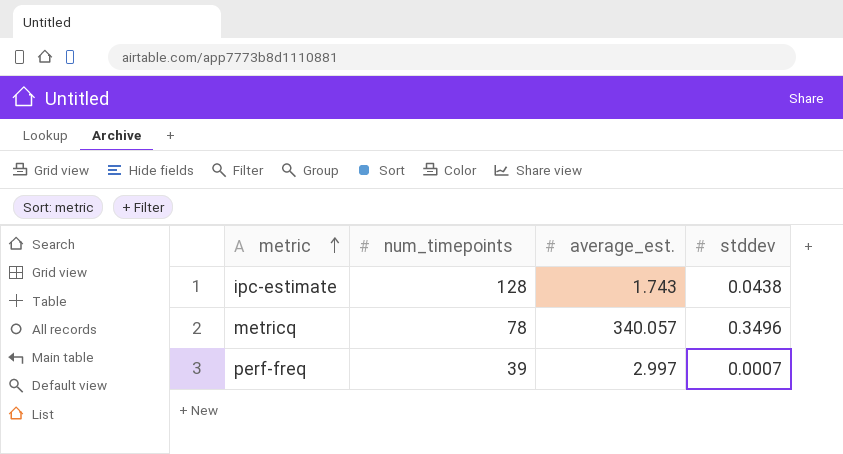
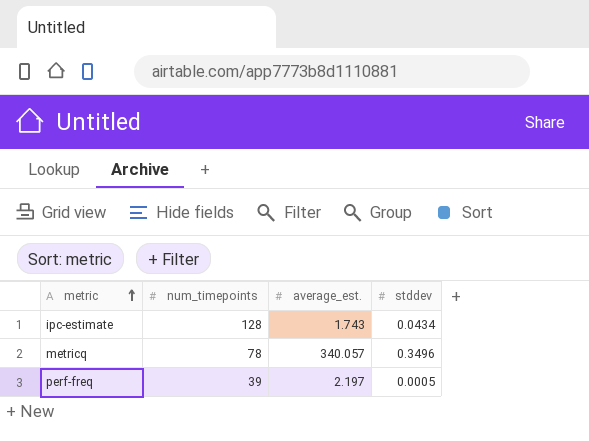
ipc-estimate | stddev: 0.0438 -> 0.0434
perf-freq | average_est.: 2.997 -> 2.197
perf-freq | stddev: 0.0007 -> 0.0005

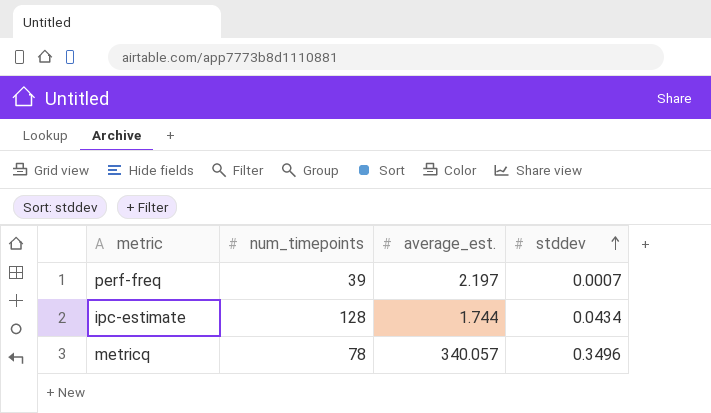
row order: metric ascending -> stddev ascending
perf-freq | stddev: 0.0005 -> 0.0007
ipc-estimate | average_est.: 1.743 -> 1.744

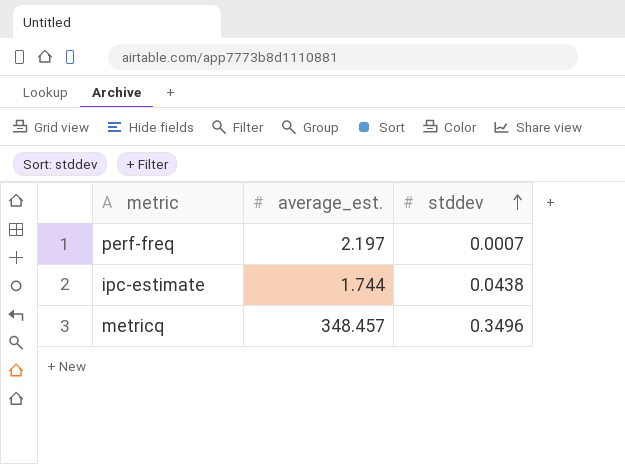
column num_timepoints | position: 2 -> none
ipc-estimate | stddev: 0.0434 -> 0.0438
metricq | average_est.: 340.057 -> 348.457

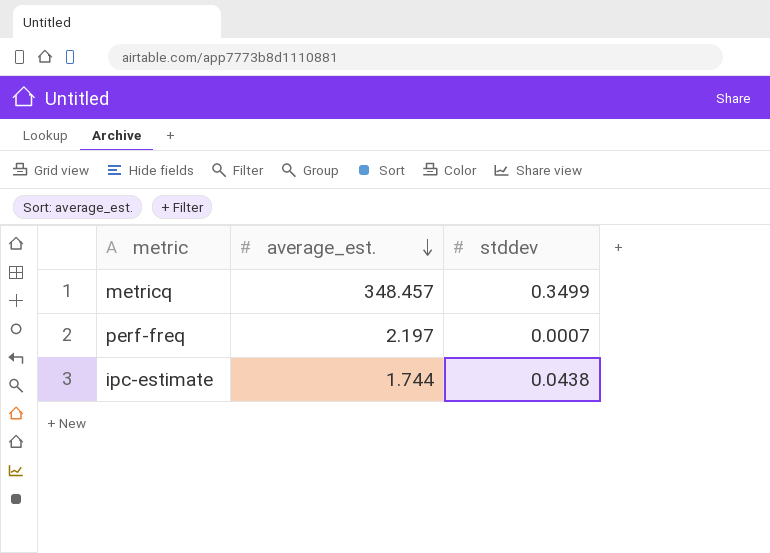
row order: stddev ascending -> average_est. descending
metricq | stddev: 0.3496 -> 0.3499

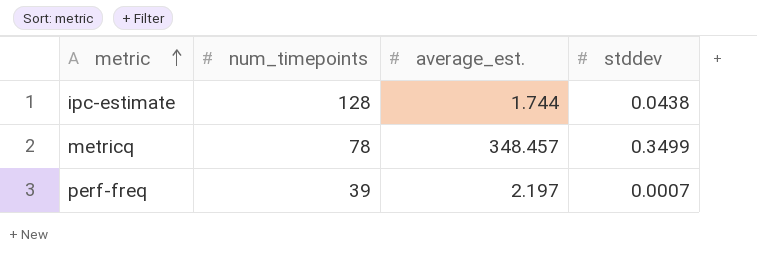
row order: average_est. descending -> metric ascending
column num_timepoints | position: none -> 2

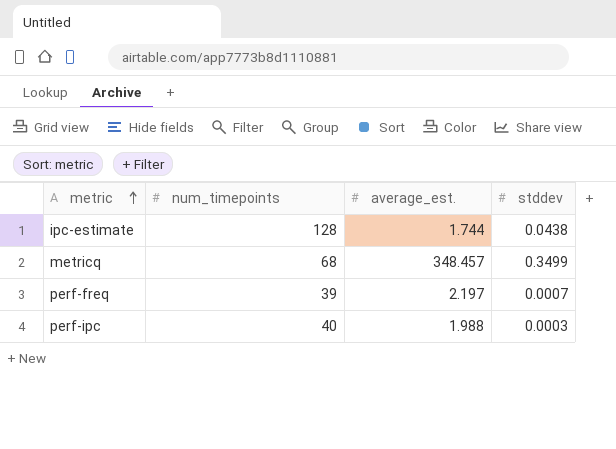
metricq | num_timepoints: 78 -> 68
row perf-ipc: none -> 40 | 1.988 | 0.0003

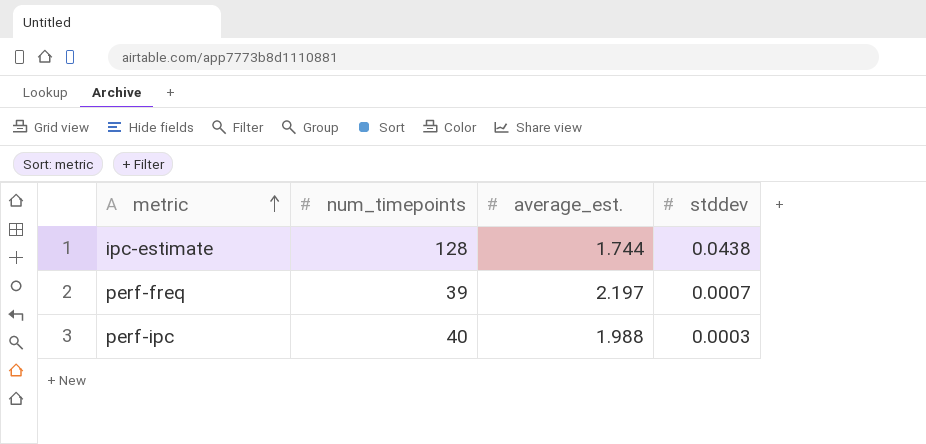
row metricq: 68 | 348.457 | 0.3499 -> none

